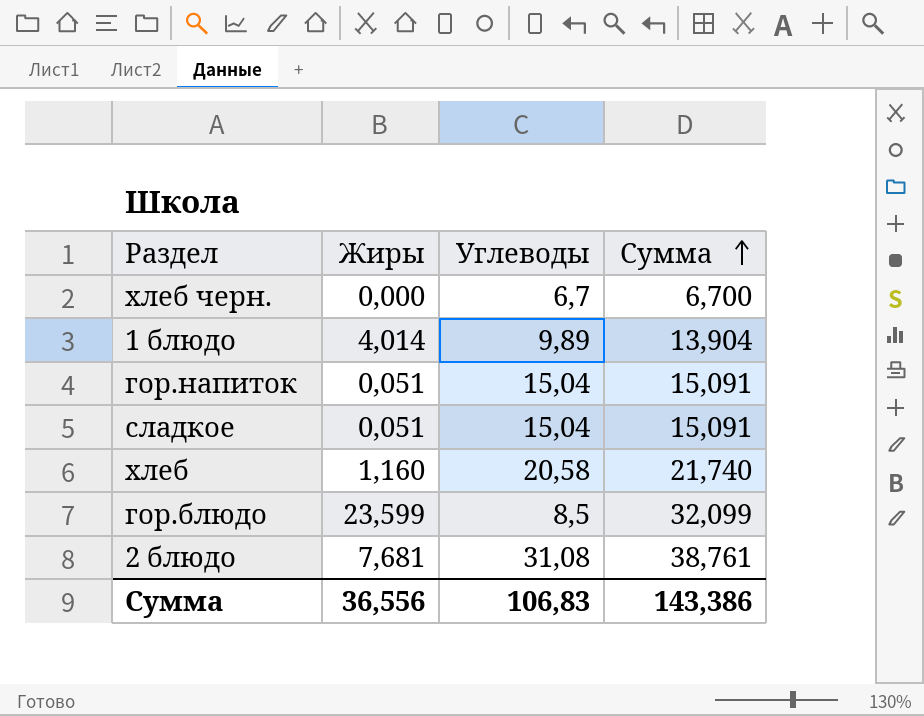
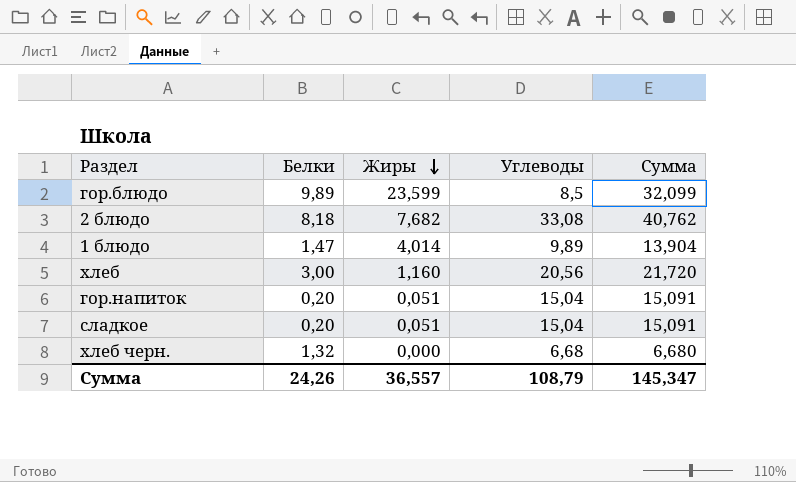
row order: Сумма ascending -> Жиры descending
column Белки | position: none -> 2
2 блюдо | Жиры: 7,681 -> 7,682
2 блюдо | Углеводы: 31,08 -> 33,08
2 блюдо | Сумма: 38,761 -> 40,762
хлеб | Углеводы: 20,58 -> 20,56
хлеб | Сумма: 21,740 -> 21,720
хлеб черн. | Углеводы: 6,7 -> 6,68
хлеб черн. | Сумма: 6,700 -> 6,680
Сумма | Жиры: 36,556 -> 36,557
Сумма | Углеводы: 106,83 -> 108,79
Сумма | Сумма: 143,386 -> 145,347

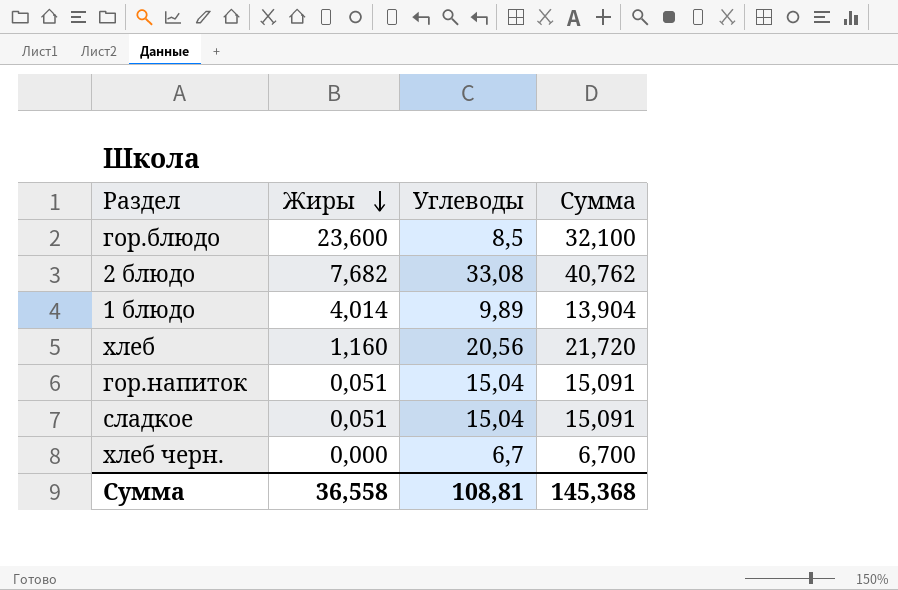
column Белки | position: 2 -> none
гор.блюдо | Жиры: 23,599 -> 23,600
гор.блюдо | Сумма: 32,099 -> 32,100
хлеб черн. | Углеводы: 6,68 -> 6,7
хлеб черн. | Сумма: 6,680 -> 6,700
Сумма | Жиры: 36,557 -> 36,558
Сумма | Углеводы: 108,79 -> 108,81
Сумма | Сумма: 145,347 -> 145,368

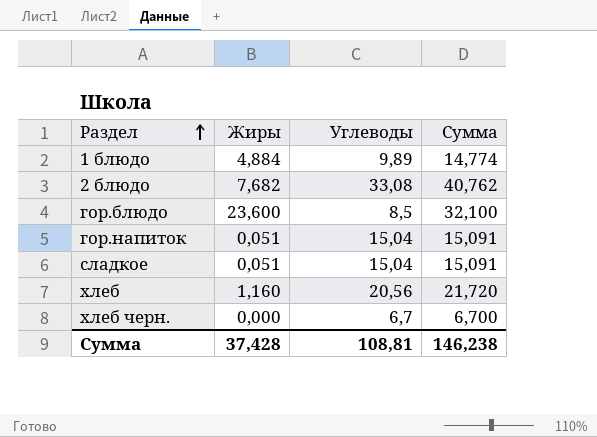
row order: Жиры descending -> Раздел ascending
1 блюдо | Жиры: 4,014 -> 4,884
1 блюдо | Сумма: 13,904 -> 14,774
Сумма | Жиры: 36,558 -> 37,428
Сумма | Сумма: 145,368 -> 146,238

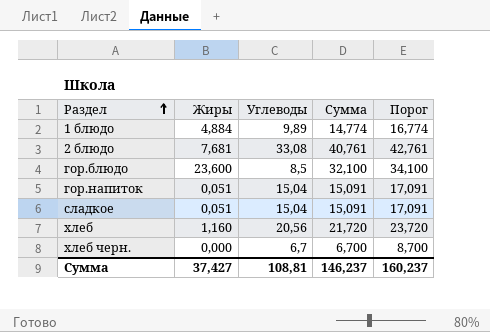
column Порог | formula: none -> [Сумма] + 2
2 блюдо | Жиры: 7,682 -> 7,681
2 блюдо | Сумма: 40,762 -> 40,761
Сумма | Жиры: 37,428 -> 37,427
Сумма | Сумма: 146,238 -> 146,237

